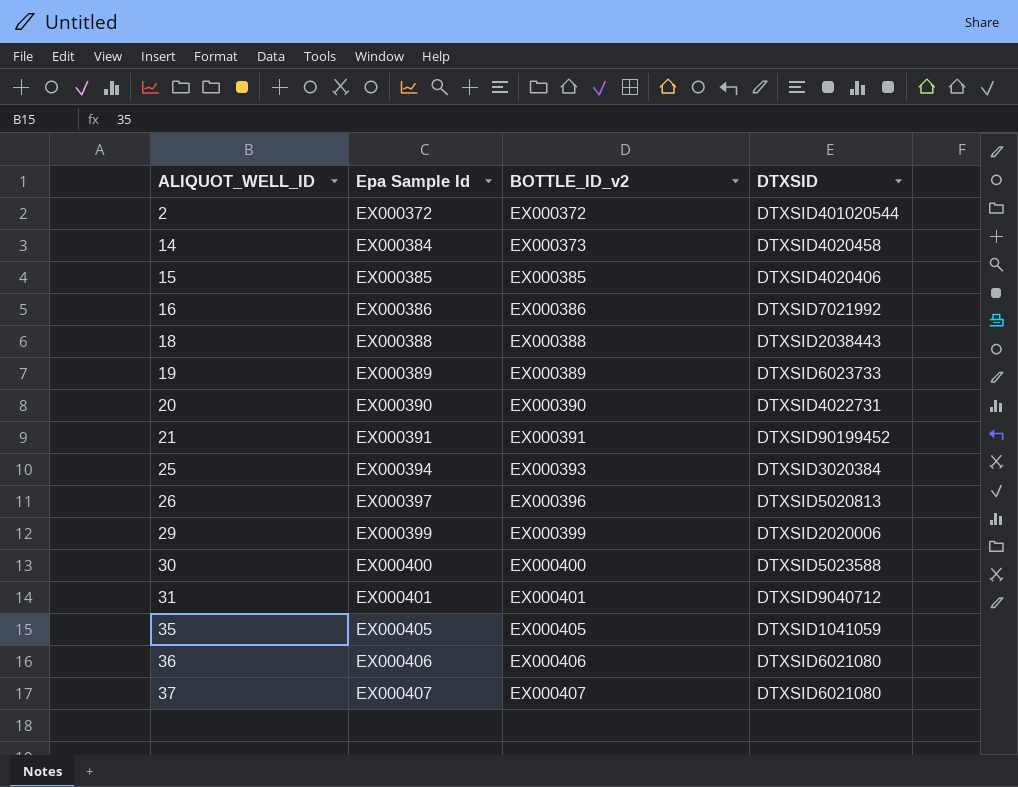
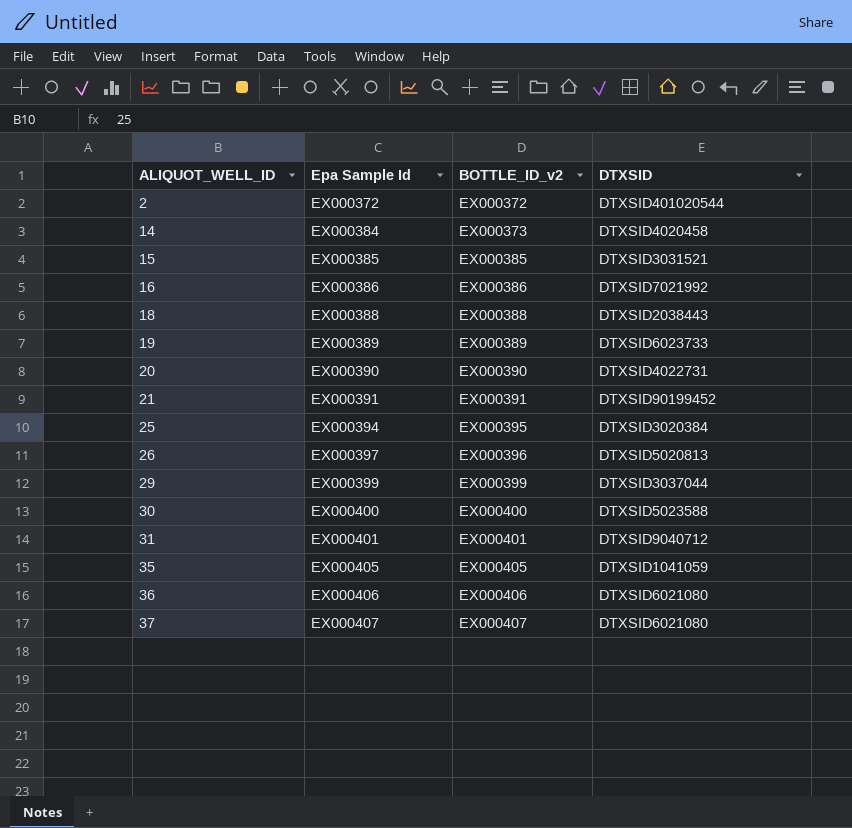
15 | DTXSID: DTXSID4020406 -> DTXSID3031521
25 | BOTTLE_ID_v2: EX000393 -> EX000395
29 | DTXSID: DTXSID2020006 -> DTXSID3037044

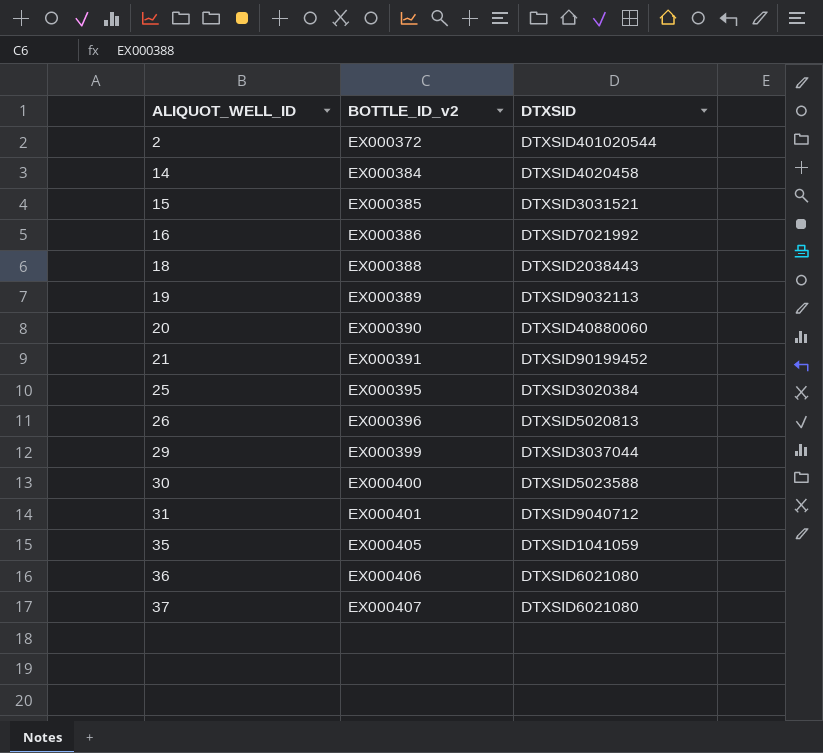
column Epa Sample Id | position: 2 -> none
14 | BOTTLE_ID_v2: EX000373 -> EX000384
19 | DTXSID: DTXSID6023733 -> DTXSID9032113
20 | DTXSID: DTXSID4022731 -> DTXSID40880060

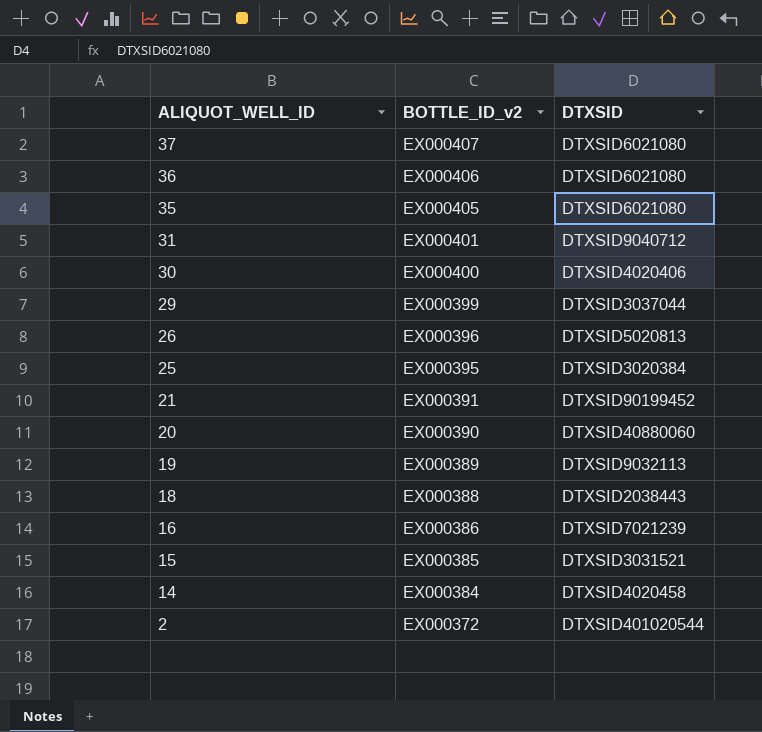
row order: ALIQUOT_WELL_ID ascending -> ALIQUOT_WELL_ID descending
35 | DTXSID: DTXSID1041059 -> DTXSID6021080
30 | DTXSID: DTXSID5023588 -> DTXSID4020406
16 | DTXSID: DTXSID7021992 -> DTXSID7021239

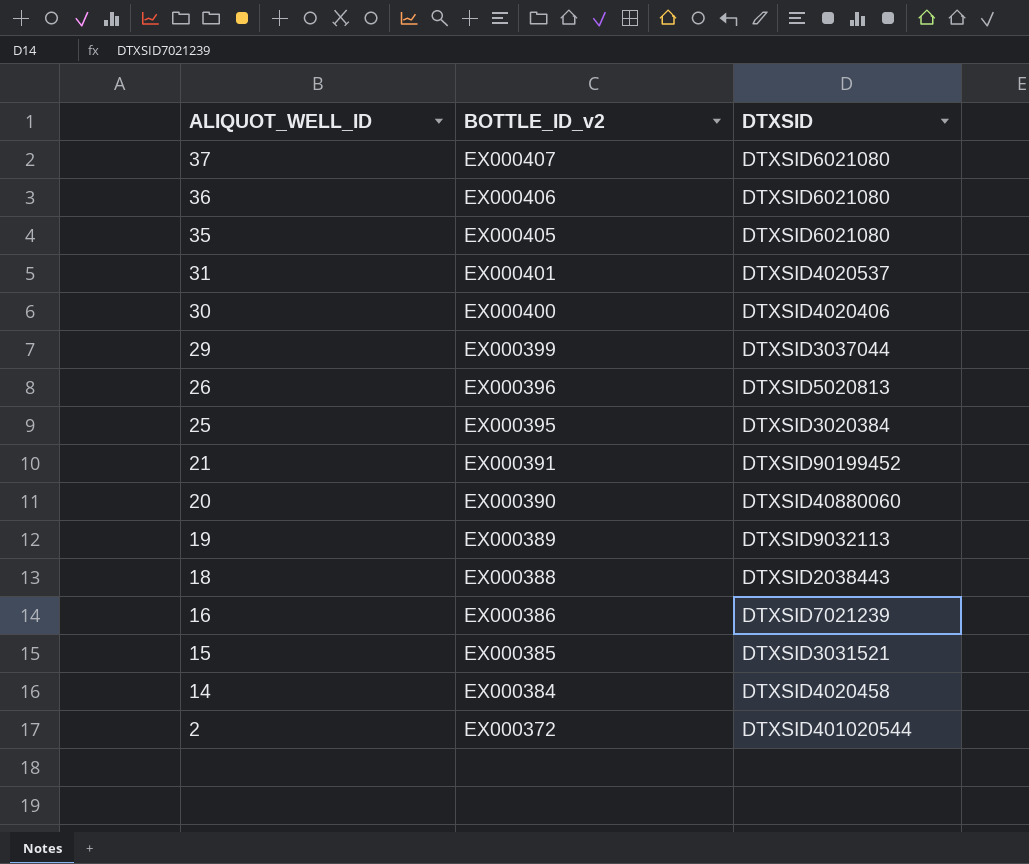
31 | DTXSID: DTXSID9040712 -> DTXSID4020537

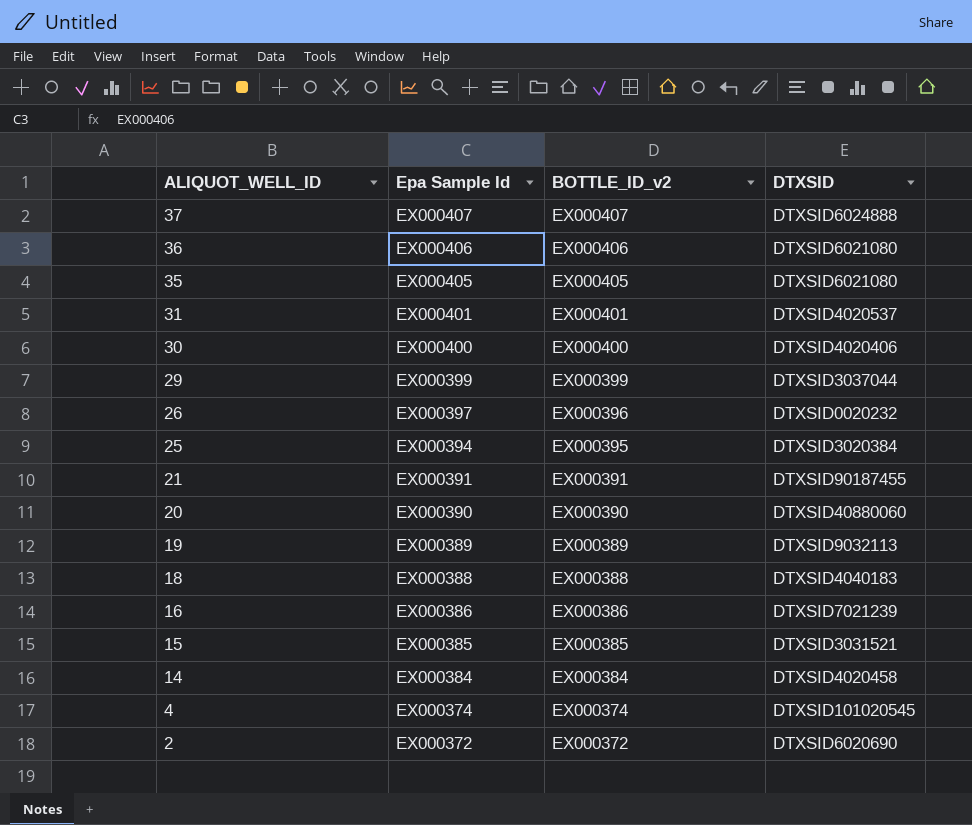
column Epa Sample Id | position: none -> 2
37 | DTXSID: DTXSID6021080 -> DTXSID6024888
26 | DTXSID: DTXSID5020813 -> DTXSID0020232
21 | DTXSID: DTXSID90199452 -> DTXSID90187455
18 | DTXSID: DTXSID2038443 -> DTXSID4040183
row 4: none -> EX000374 | EX000374 | DTXSID101020545
2 | DTXSID: DTXSID401020544 -> DTXSID6020690

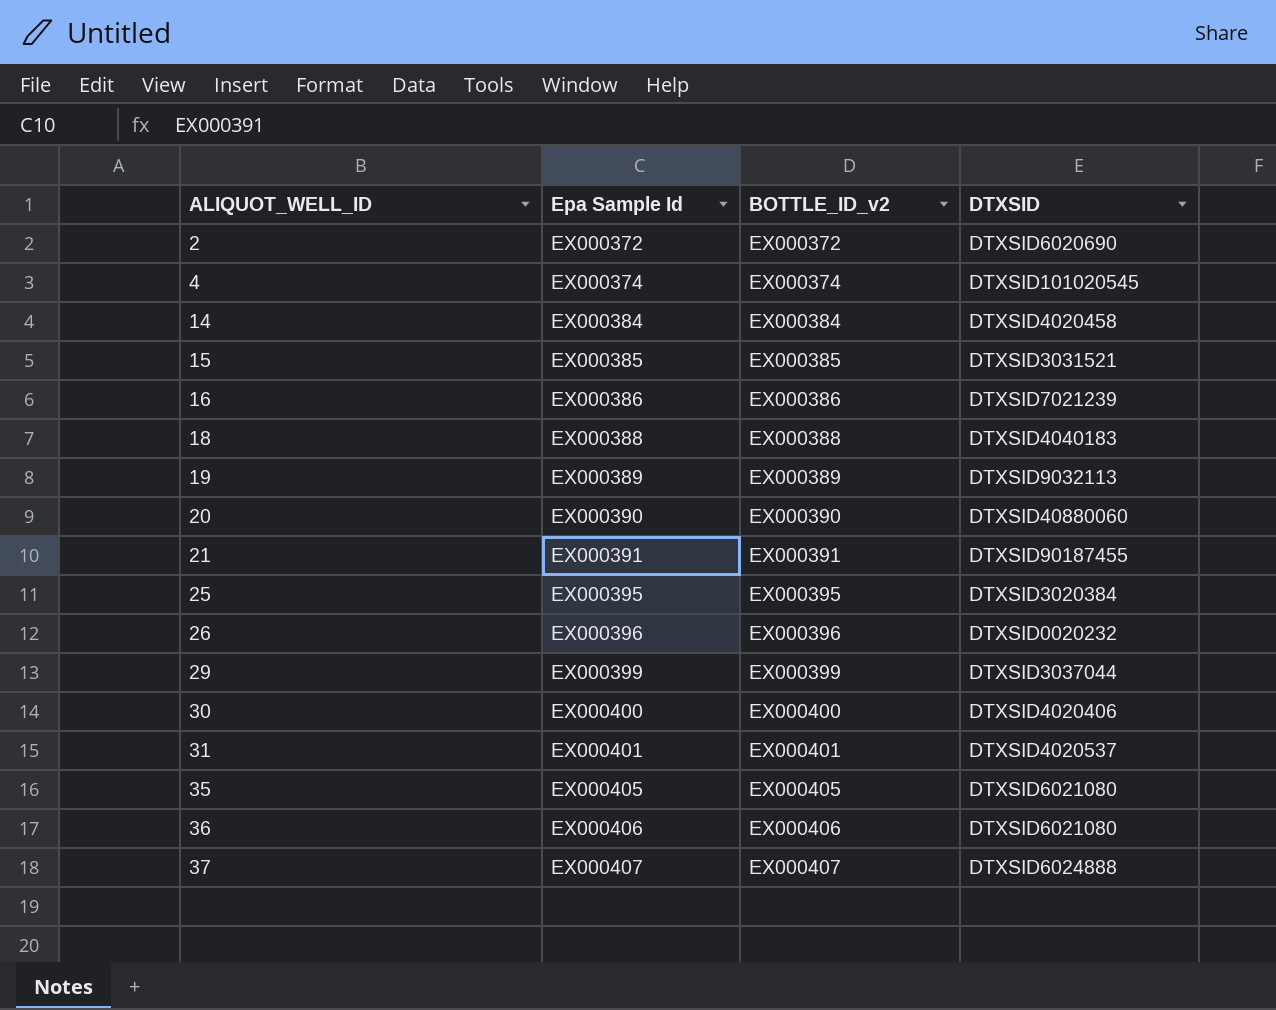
row order: ALIQUOT_WELL_ID descending -> ALIQUOT_WELL_ID ascending
25 | Epa Sample Id: EX000394 -> EX000395
26 | Epa Sample Id: EX000397 -> EX000396

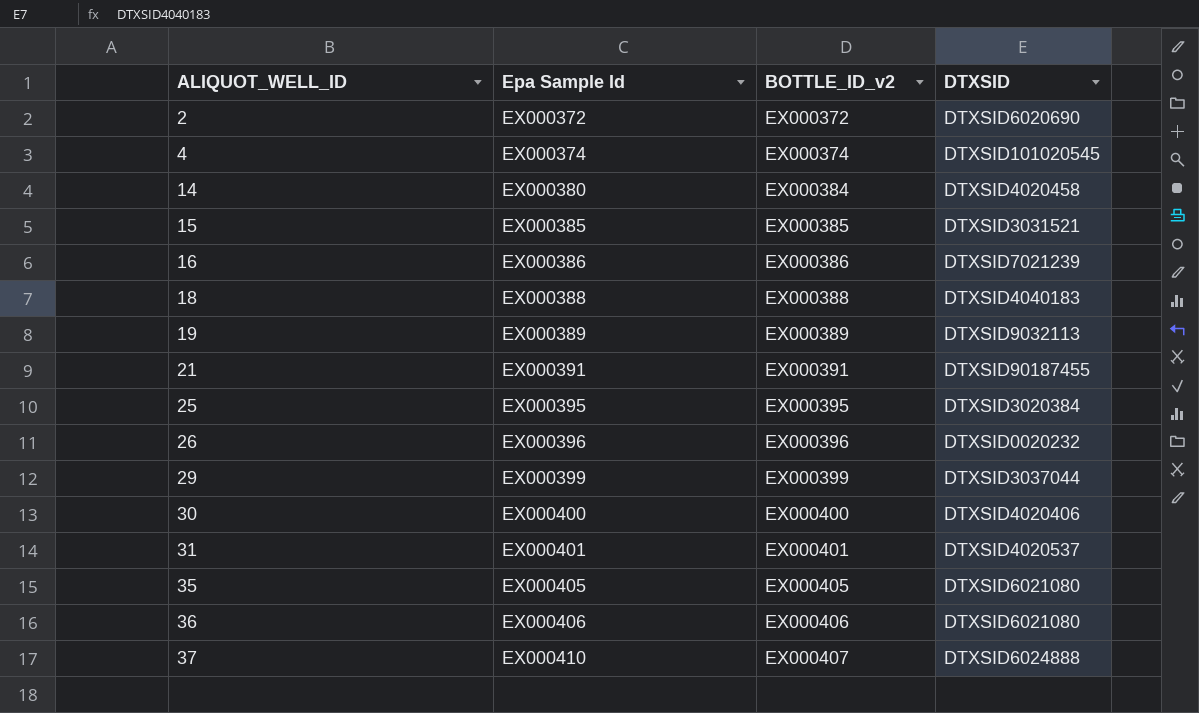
row 20: EX000390 | EX000390 | DTXSID40880060 -> none
14 | Epa Sample Id: EX000384 -> EX000380
37 | Epa Sample Id: EX000407 -> EX000410

